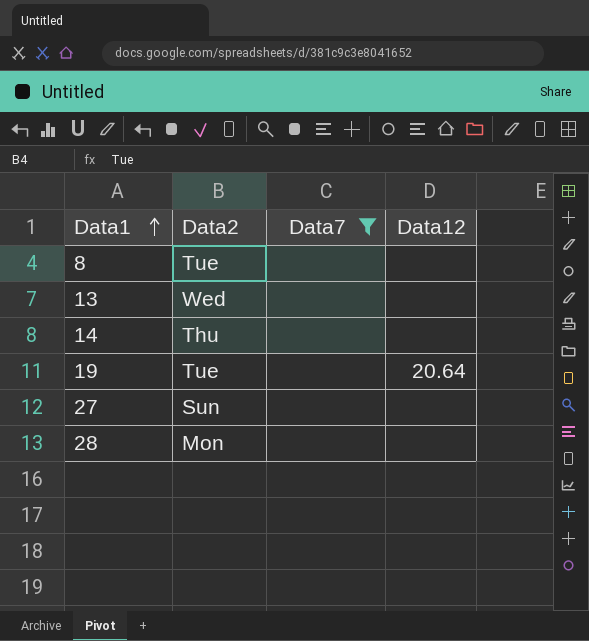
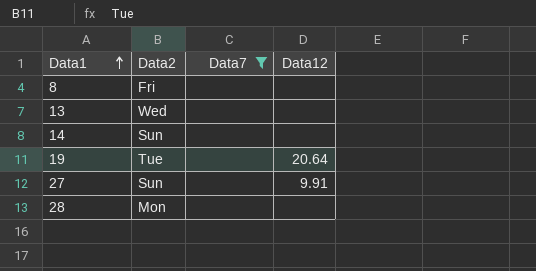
8 | Data2: Tue -> Fri
14 | Data2: Thu -> Sun
27 | Data12: none -> 9.91

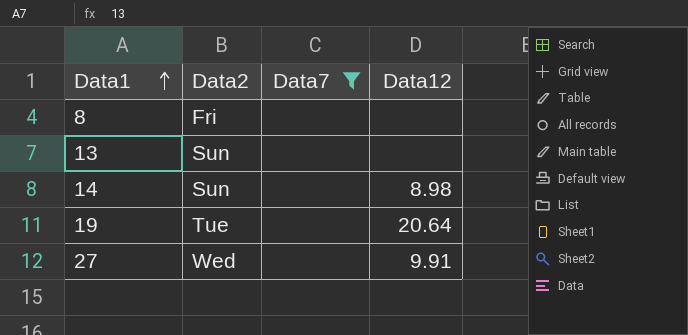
row 28: Mon | none | none -> none
13 | Data2: Wed -> Sun
14 | Data12: none -> 8.98
27 | Data2: Sun -> Wed

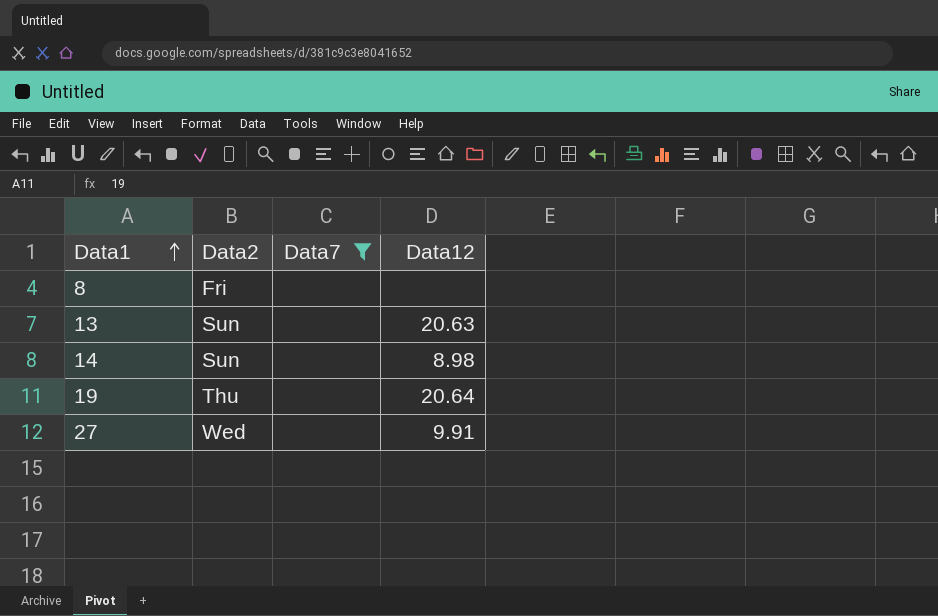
13 | Data12: none -> 20.63
19 | Data2: Tue -> Thu

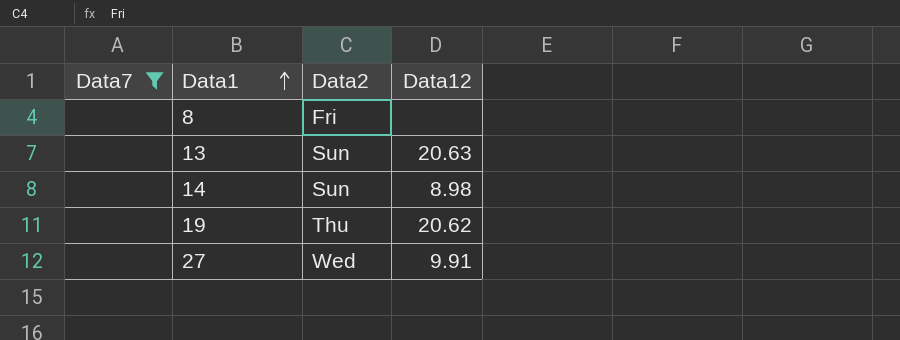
column Data7 | position: 3 -> 1
19 | Data12: 20.64 -> 20.62

